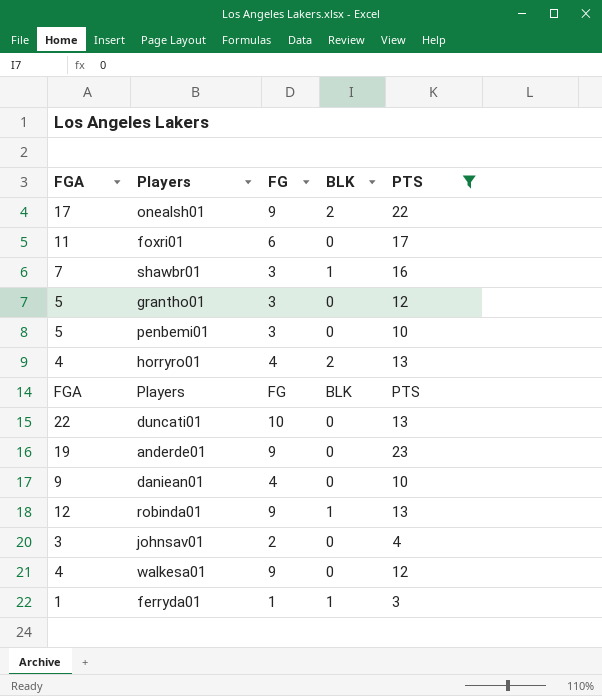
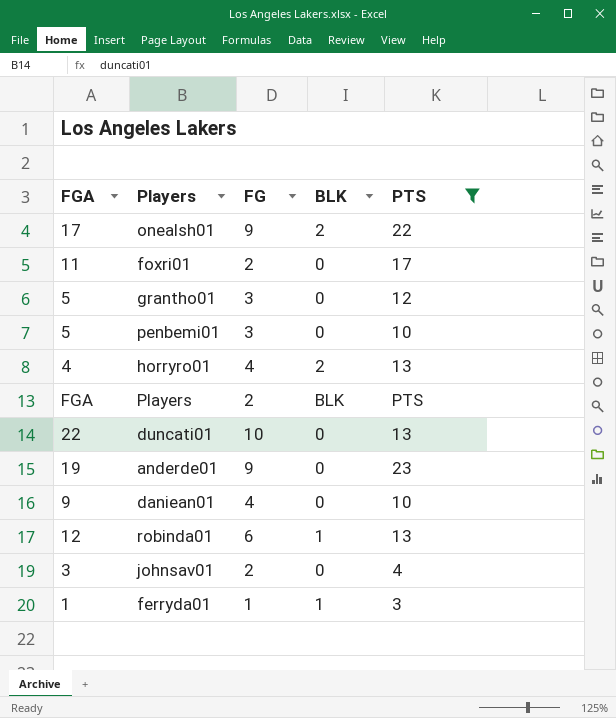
row shawbr01: 7 | 3 | 1 | 16 -> none
row walkesa01: 4 | 9 | 0 | 12 -> none
foxri01 | FG: 6 -> 2
Players | FG: FG -> 2
robinda01 | FG: 9 -> 6

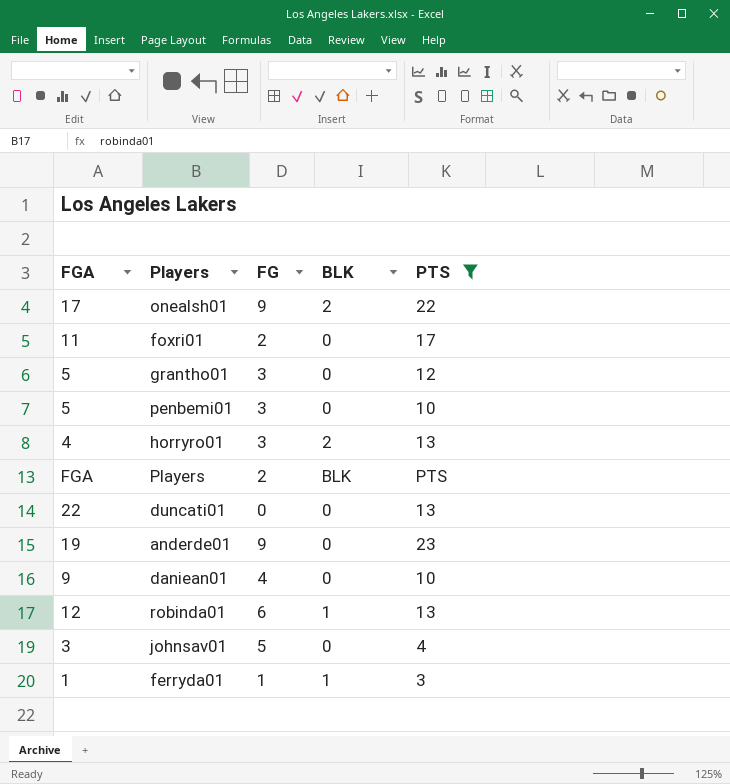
horryro01 | FG: 4 -> 3
duncati01 | FG: 10 -> 0
johnsav01 | FG: 2 -> 5

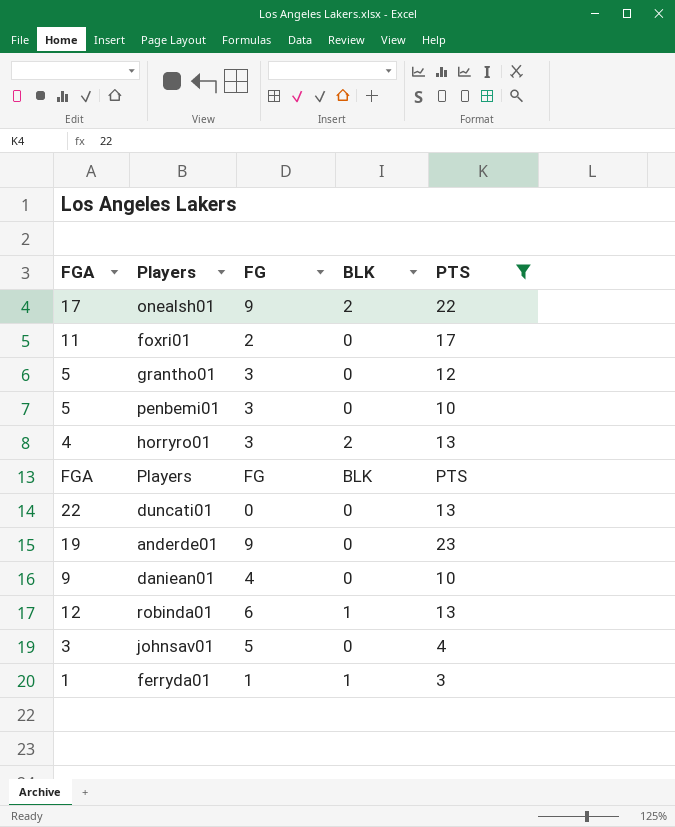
Players | FG: 2 -> FG

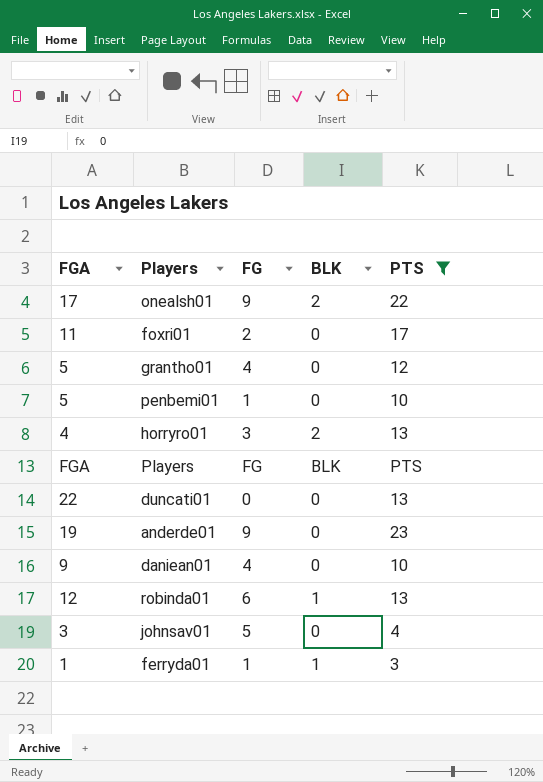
grantho01 | FG: 3 -> 4
penbemi01 | FG: 3 -> 1

